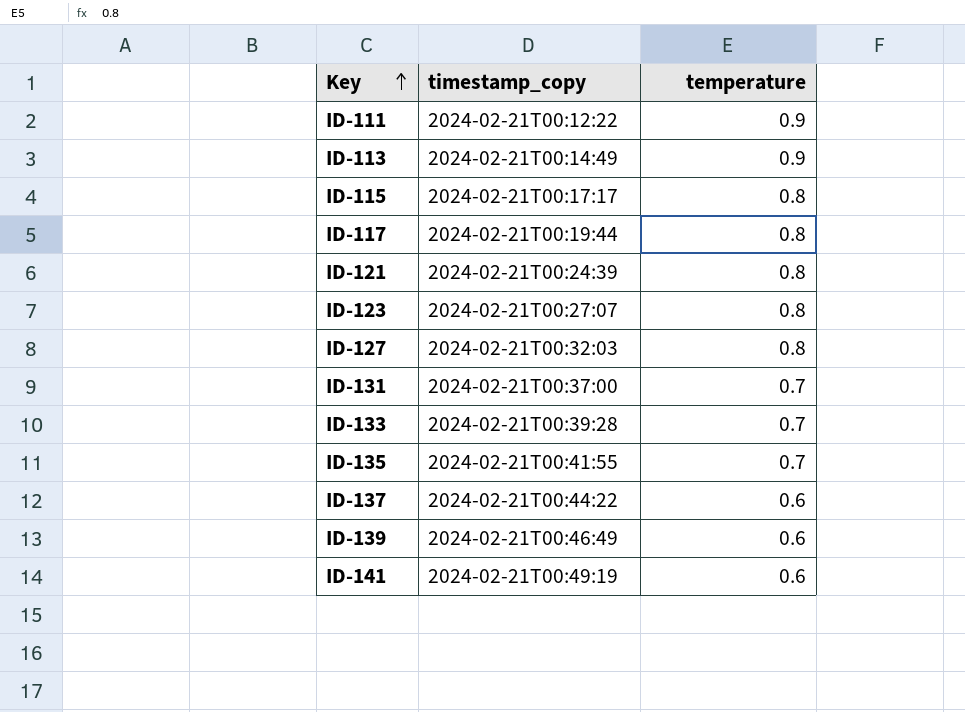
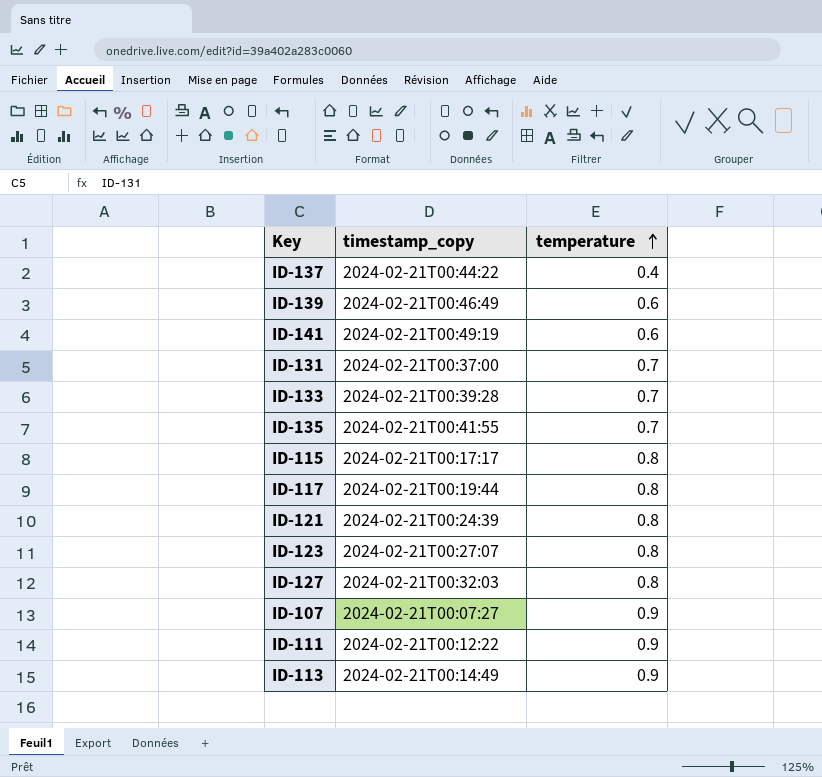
row order: Key ascending -> temperature ascending
ID-137 | temperature: 0.6 -> 0.4
row ID-107: none -> 2024-02-21T00:07:27 | 0.9

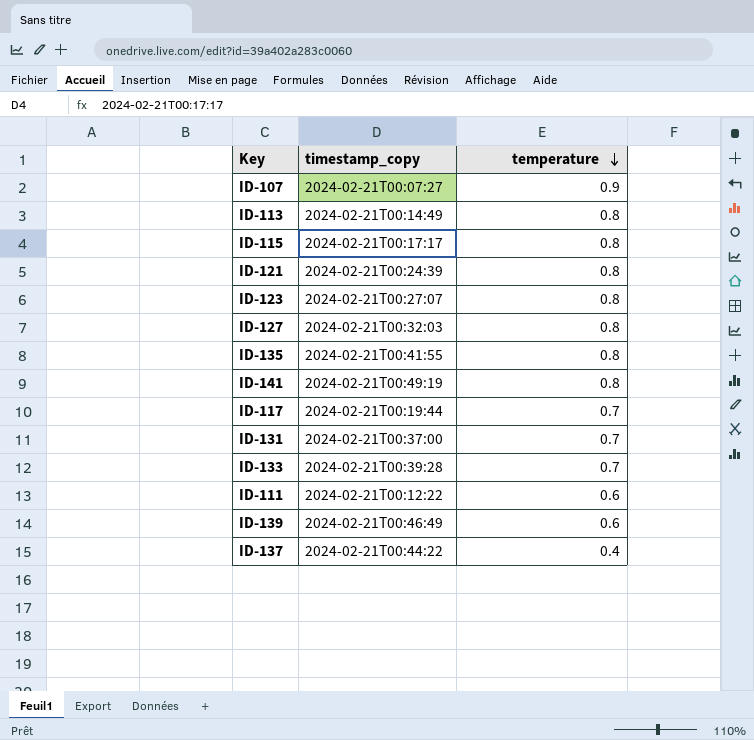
row order: temperature ascending -> temperature descending
ID-113 | temperature: 0.9 -> 0.8
ID-135 | temperature: 0.7 -> 0.8
ID-141 | temperature: 0.6 -> 0.8
ID-117 | temperature: 0.8 -> 0.7
ID-111 | temperature: 0.9 -> 0.6

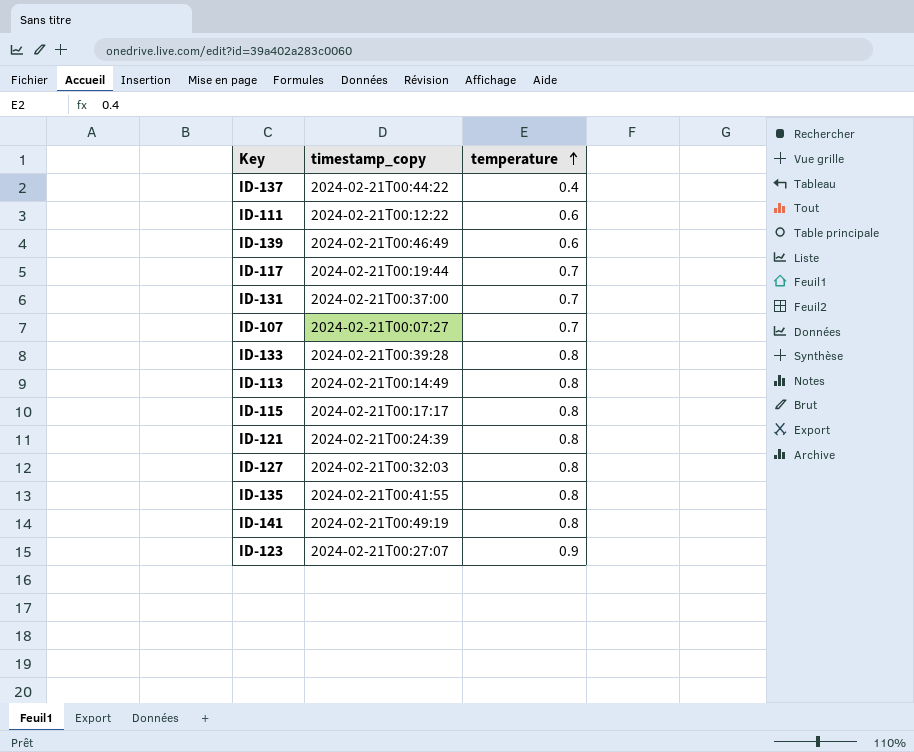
row order: temperature descending -> temperature ascending
ID-107 | temperature: 0.9 -> 0.7
ID-133 | temperature: 0.7 -> 0.8
ID-123 | temperature: 0.8 -> 0.9

